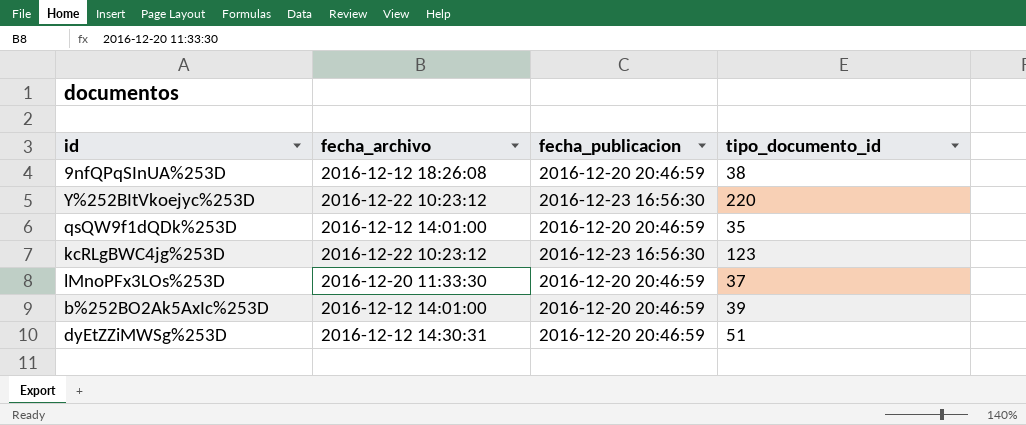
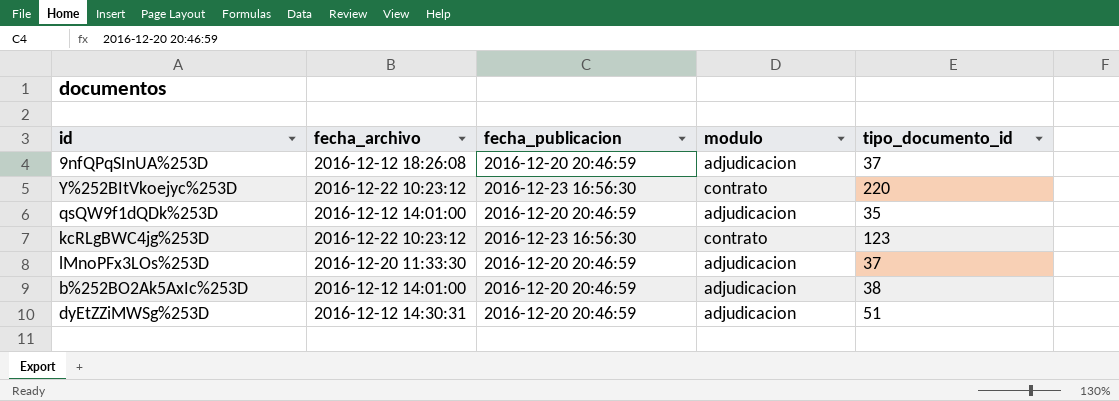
column modulo | position: none -> 4
9nfQPqSInUA%253D | tipo_documento_id: 38 -> 37
b%252BO2Ak5AxIc%253D | tipo_documento_id: 39 -> 38

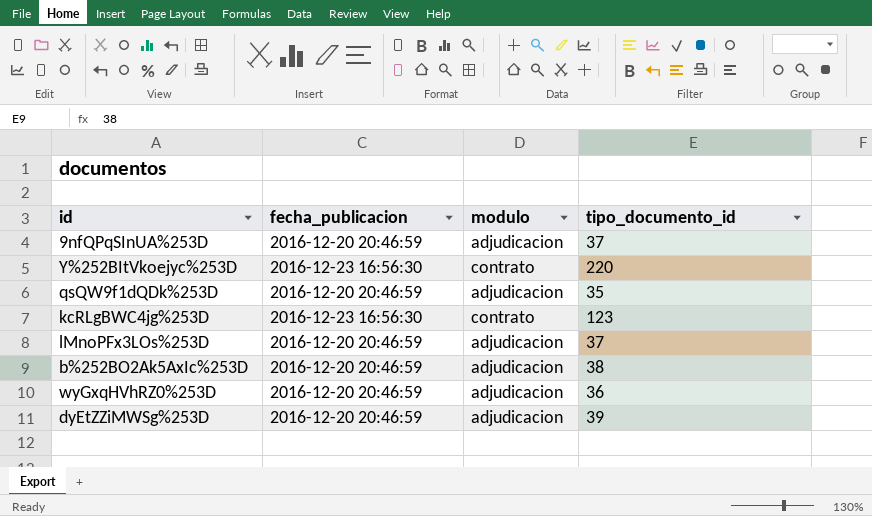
column fecha_archivo | position: 2 -> none
row wyGxqHVhRZ0%253D: none -> 2016-12-20 20:46:59 | adjudicacion | 36
dyEtZZiMWSg%253D | tipo_documento_id: 51 -> 39

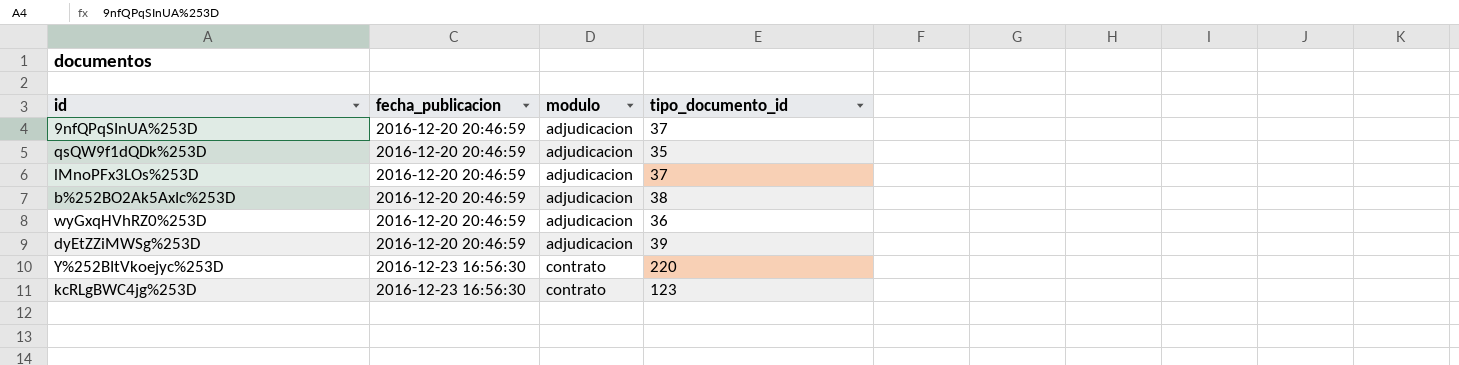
row order: none -> fecha_publicacion ascending

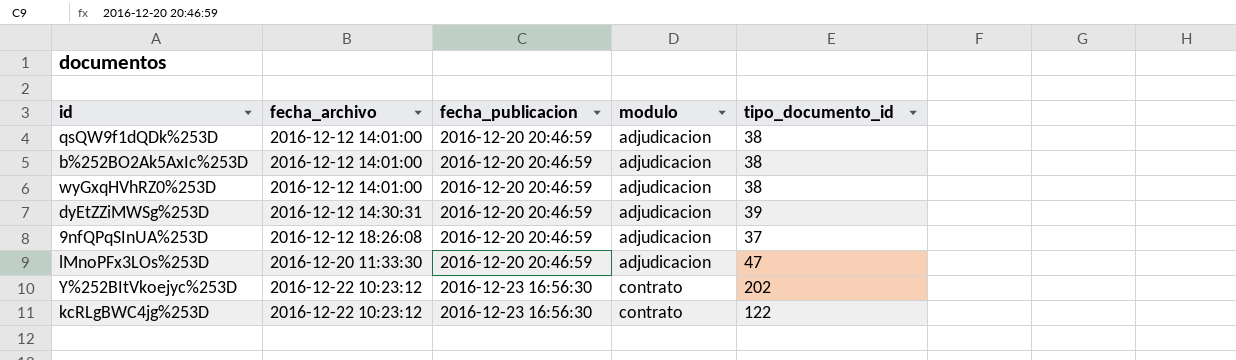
row order: fecha_publicacion ascending -> fecha_archivo ascending
column fecha_archivo | position: none -> 2
qsQW9f1dQDk%253D | tipo_documento_id: 35 -> 38
wyGxqHVhRZ0%253D | tipo_documento_id: 36 -> 38
lMnoPFx3LOs%253D | tipo_documento_id: 37 -> 47
Y%252BItVkoejyc%253D | tipo_documento_id: 220 -> 202
kcRLgBWC4jg%253D | tipo_documento_id: 123 -> 122

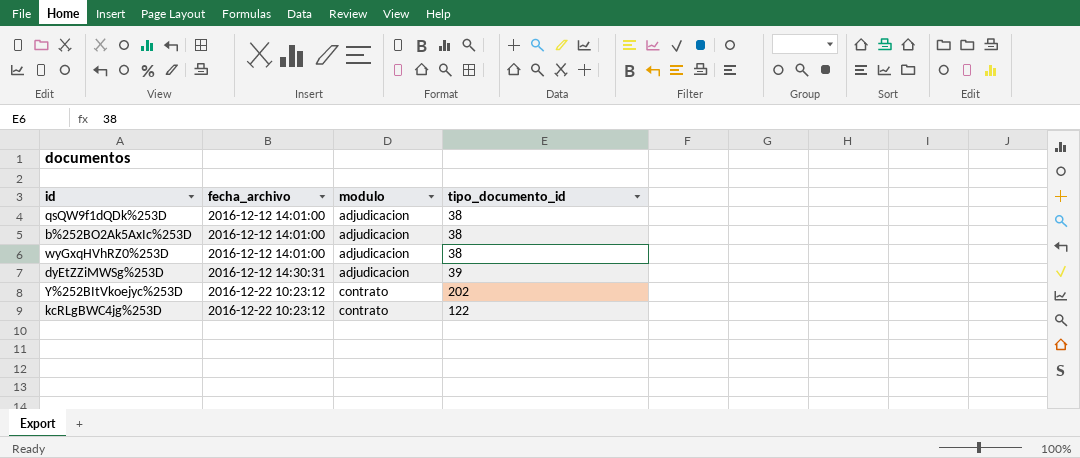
column fecha_publicacion | position: 3 -> none
row 9nfQPqSInUA%253D: 2016-12-12 18:26:08 | 2016-12-20 20:46:59 | adjudicacion | 37 -> none
row lMnoPFx3LOs%253D: 2016-12-20 11:33:30 | 2016-12-20 20:46:59 | adjudicacion | 47 -> none

